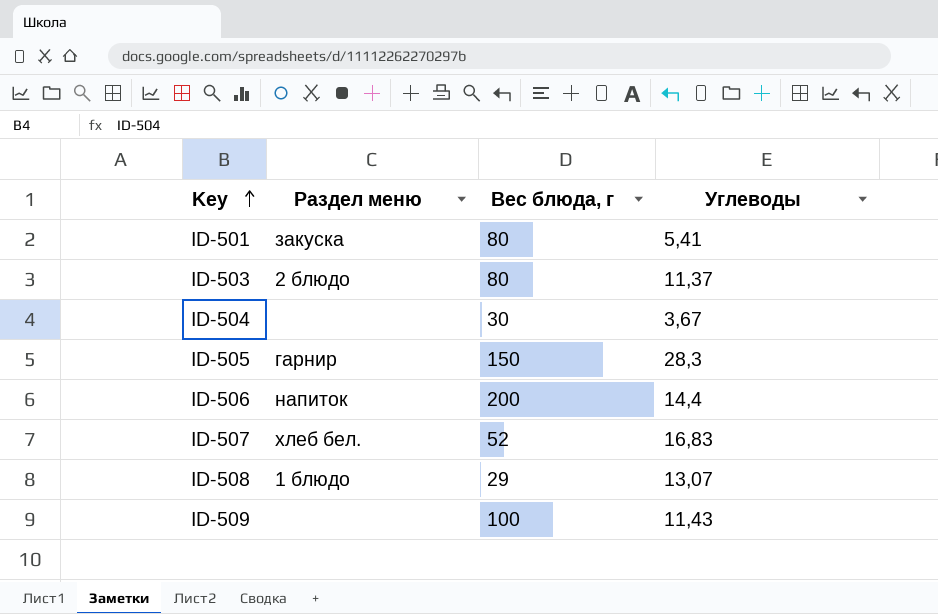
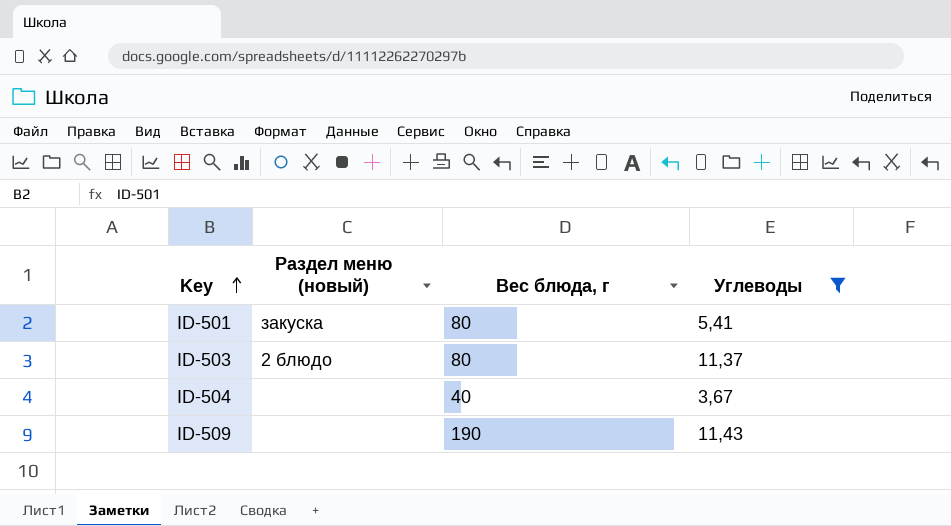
filter: none -> Углеводы <= 11,43
column name: Раздел меню -> Раздел меню (новый)
ID-504 | Вес блюда, г: 30 -> 40
ID-509 | Вес блюда, г: 100 -> 190

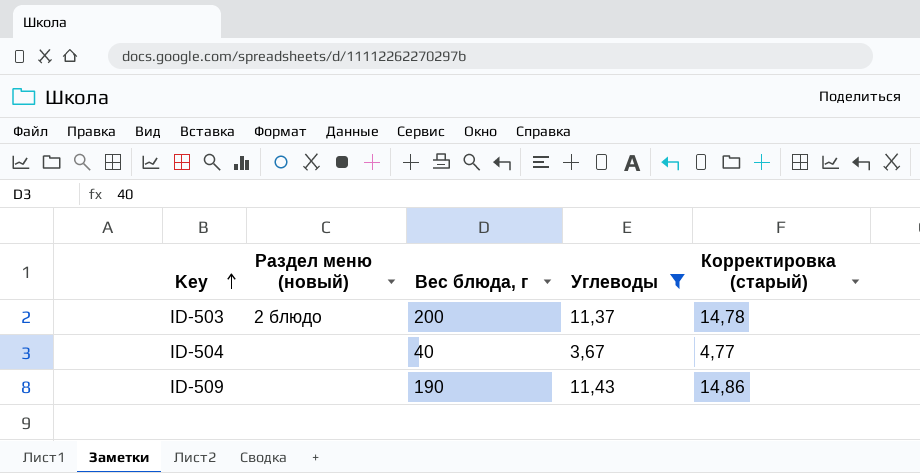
column Корректировка (старый) | formula: none -> [Углеводы] * 1,3
row ID-501: закуска | 80 | 5,41 -> none
ID-503 | Вес блюда, г: 80 -> 200

